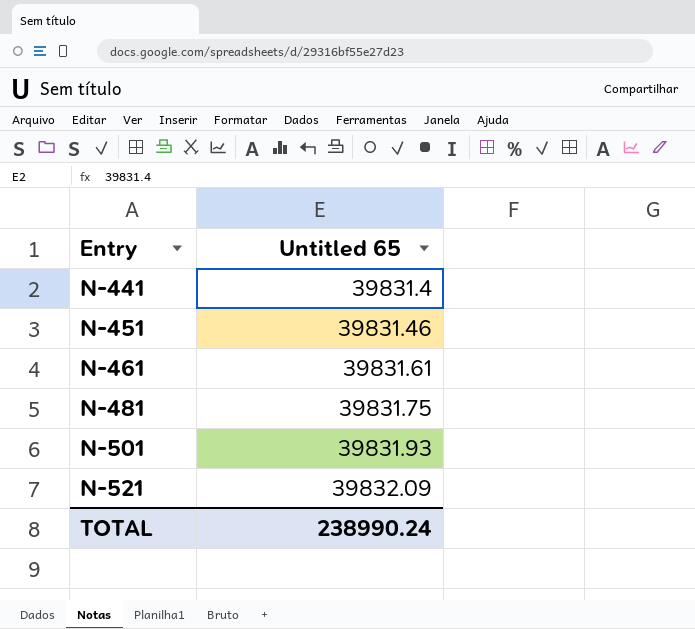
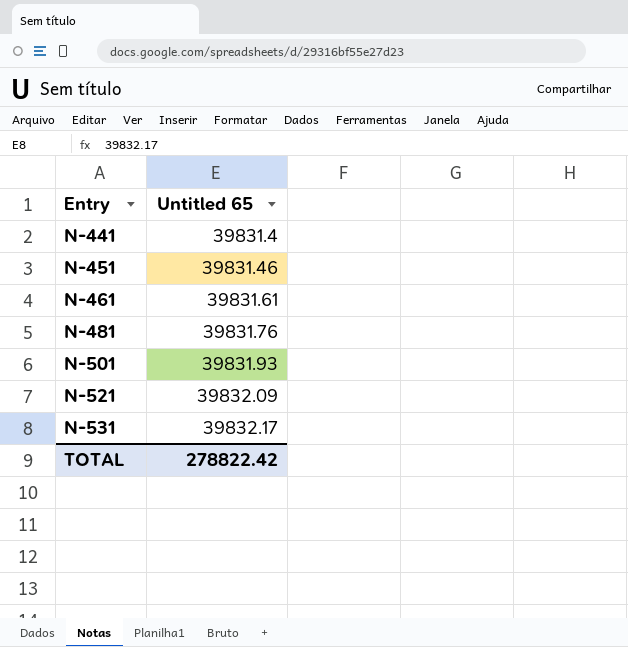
N-481 | Untitled 65: 39831.75 -> 39831.76
row N-531: none -> 39832.17
TOTAL | Untitled 65: 238990.24 -> 278822.42

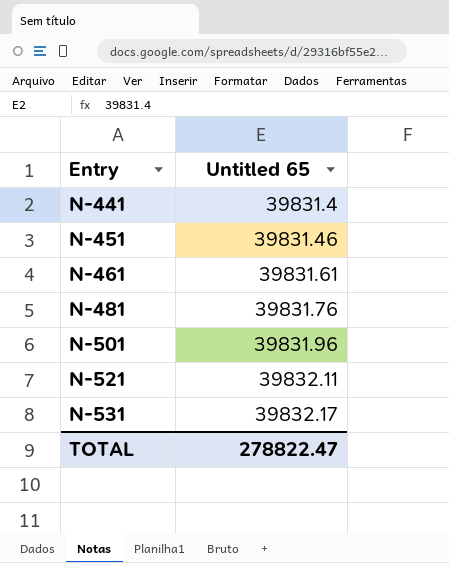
N-501 | Untitled 65: 39831.93 -> 39831.96
N-521 | Untitled 65: 39832.09 -> 39832.11
TOTAL | Untitled 65: 278822.42 -> 278822.47

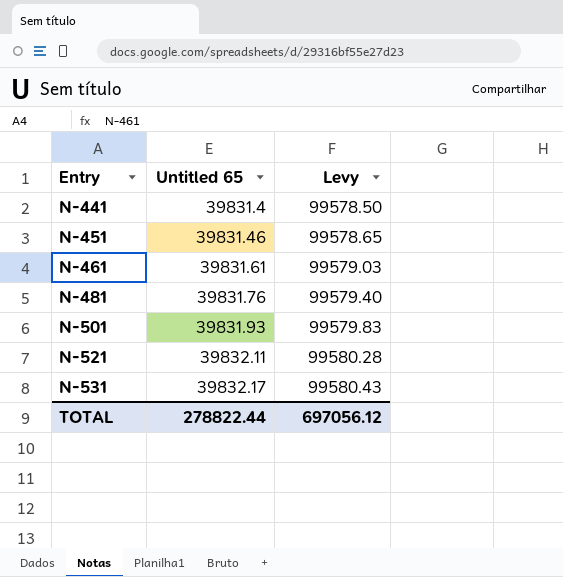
column Levy | formula: none -> [Untitled 65] * 2.5
N-501 | Untitled 65: 39831.96 -> 39831.93
TOTAL | Untitled 65: 278822.47 -> 278822.44

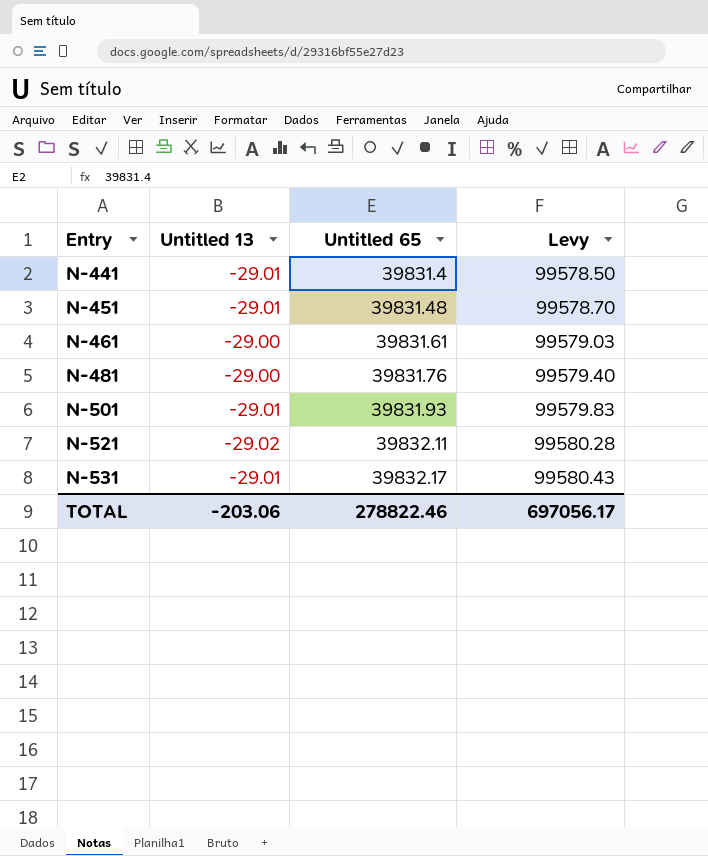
column Untitled 13 | position: none -> 2
N-451 | Untitled 65: 39831.46 -> 39831.48
N-451 | Levy: 99578.65 -> 99578.70
TOTAL | Untitled 65: 278822.44 -> 278822.46
TOTAL | Levy: 697056.12 -> 697056.17

